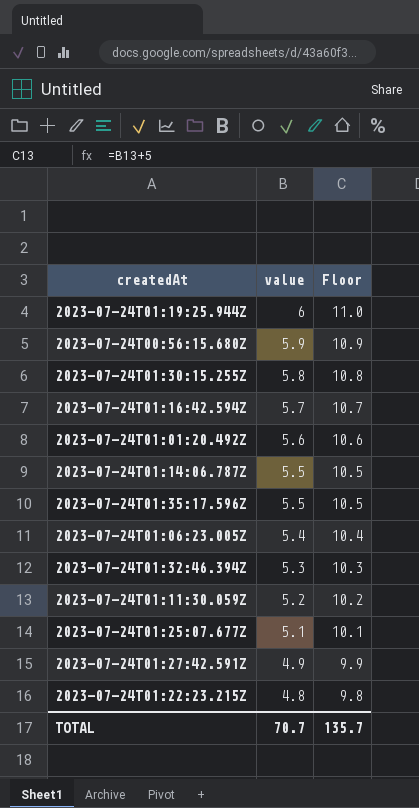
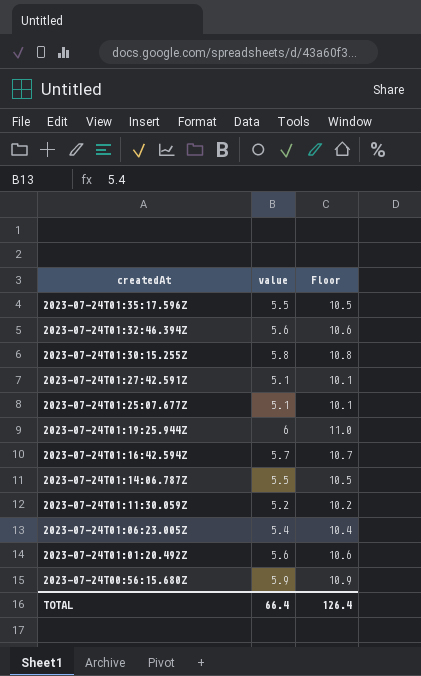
row order: value descending -> createdAt descending
row 2023-07-24T01:22:23.215Z: 4.8 | 9.8 -> none
2023-07-24T01:32:46.394Z | value: 5.3 -> 5.6
2023-07-24T01:32:46.394Z | Floor: 10.3 -> 10.6
2023-07-24T01:27:42.591Z | value: 4.9 -> 5.1
2023-07-24T01:27:42.591Z | Floor: 9.9 -> 10.1
TOTAL | value: 70.7 -> 66.4
TOTAL | Floor: 135.7 -> 126.4

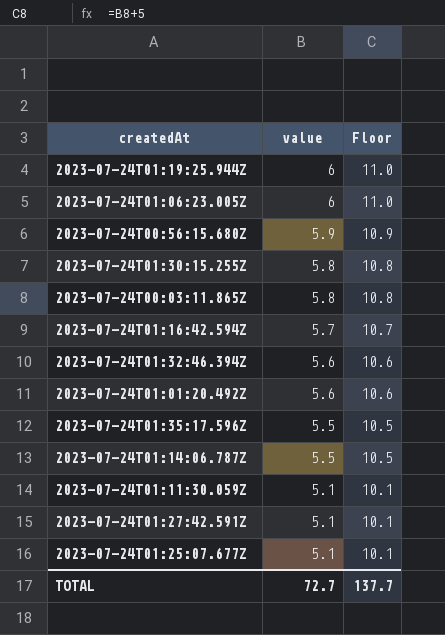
row order: createdAt descending -> value descending
2023-07-24T01:06:23.005Z | value: 5.4 -> 6
2023-07-24T01:06:23.005Z | Floor: 10.4 -> 11.0
row 2023-07-24T00:03:11.865Z: none -> 5.8 | 10.8
2023-07-24T01:11:30.059Z | value: 5.2 -> 5.1
2023-07-24T01:11:30.059Z | Floor: 10.2 -> 10.1
TOTAL | value: 66.4 -> 72.7
TOTAL | Floor: 126.4 -> 137.7

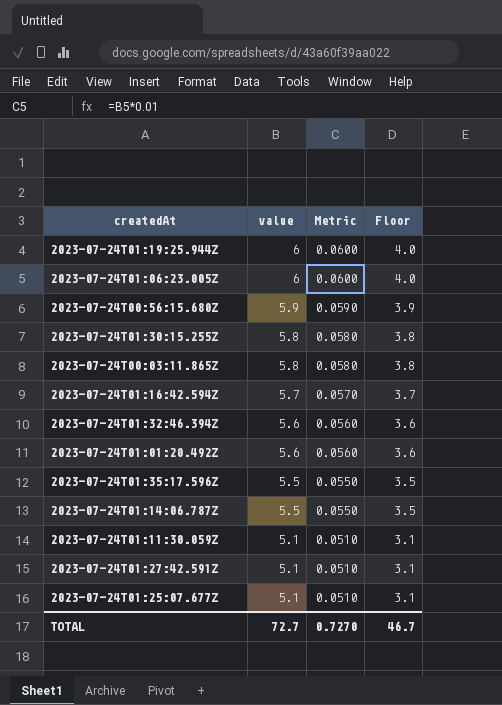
column Metric | formula: none -> [value] * 0.01
column Floor | formula: [value] + 5 -> [value] - 2
TOTAL | Floor: 137.7 -> 46.7

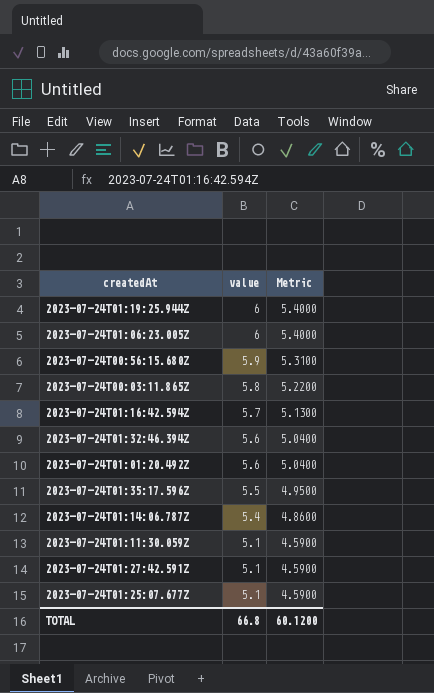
column Floor | formula: [value] - 2 -> none
column Metric | formula: [value] * 0.01 -> [value] * 0.9
row 2023-07-24T01:30:15.255Z: 5.8 | 0.0580 | 3.8 -> none
2023-07-24T01:14:06.787Z | value: 5.5 -> 5.4
TOTAL | value: 72.7 -> 66.8
TOTAL | Metric: 0.7270 -> 60.1200

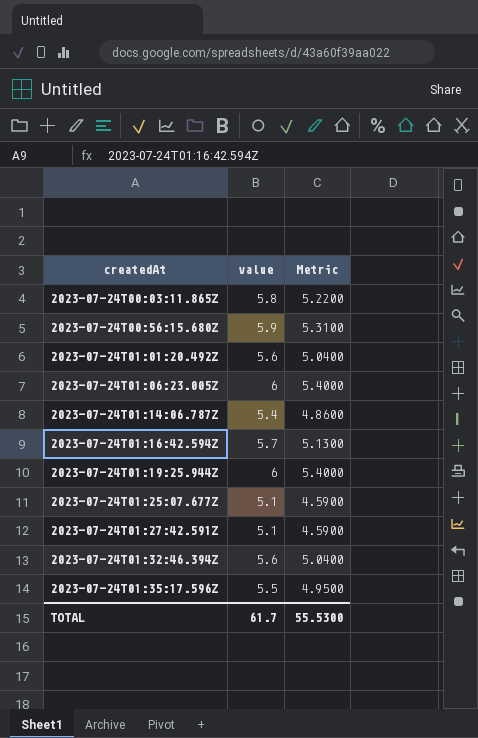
row order: value descending -> createdAt ascending
row 2023-07-24T01:11:30.059Z: 5.1 | 4.5900 -> none
TOTAL | value: 66.8 -> 61.7
TOTAL | Metric: 60.1200 -> 55.5300

